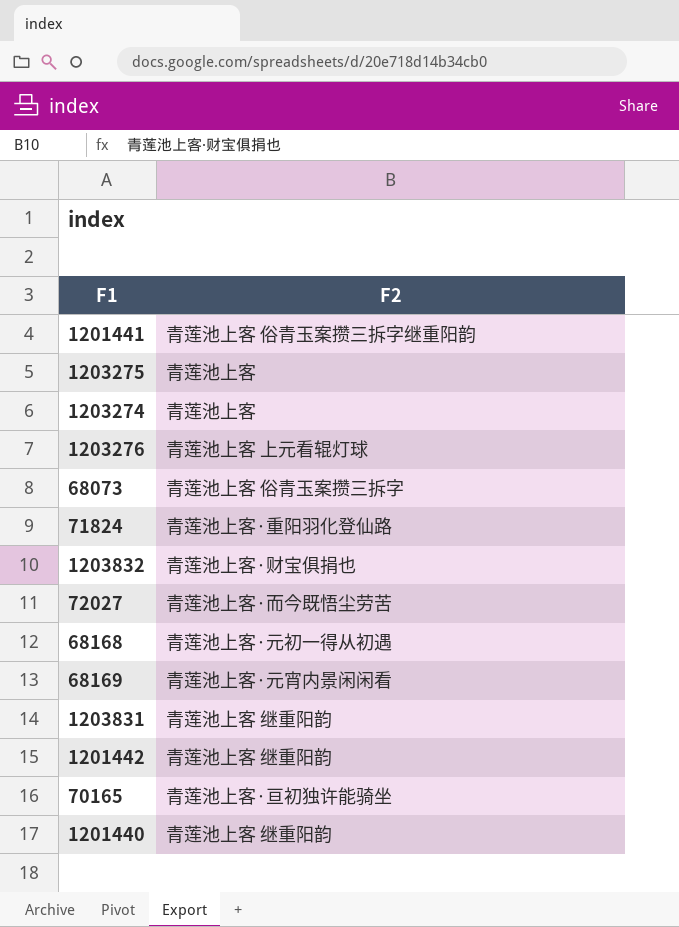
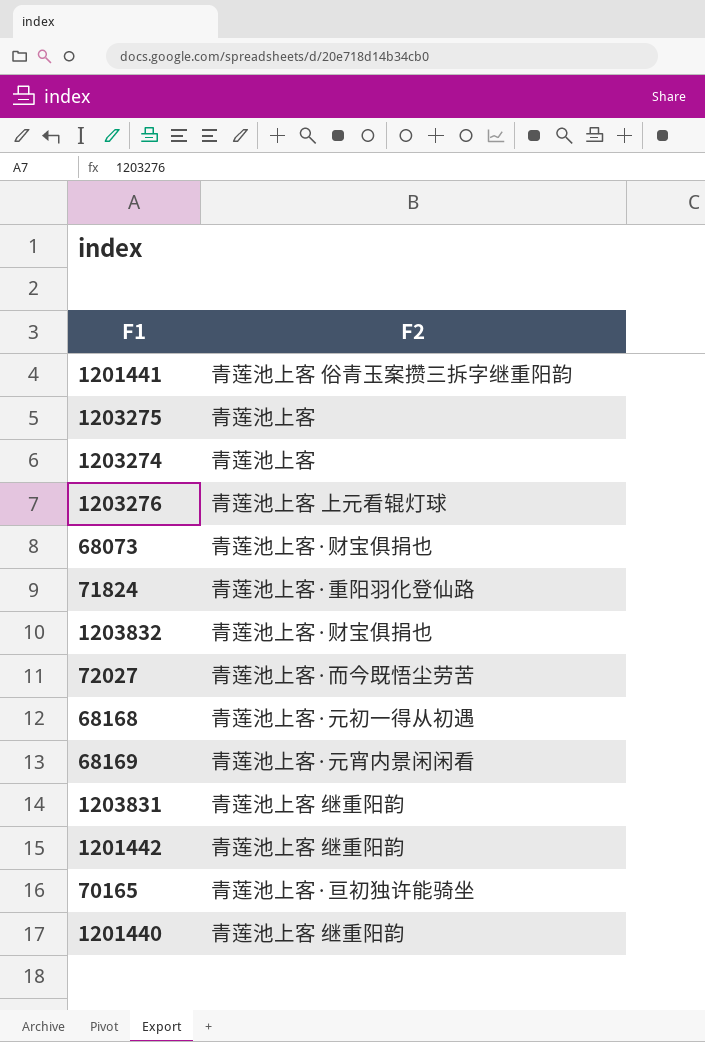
68073 | F2: 青莲池上客 俗青玉案攒三拆字 -> 青莲池上客·财宝俱捐也

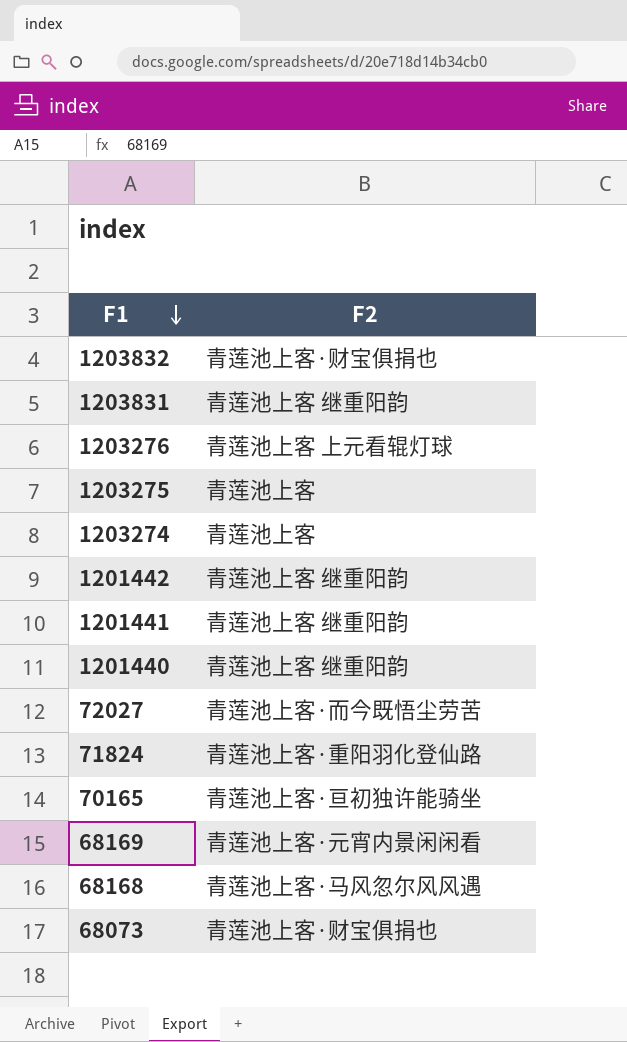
row order: none -> F1 descending
1201441 | F2: 青莲池上客 俗青玉案攒三拆字继重阳韵 -> 青莲池上客 继重阳韵
68168 | F2: 青莲池上客·元初一得从初遇 -> 青莲池上客·马风忽尔风风遇

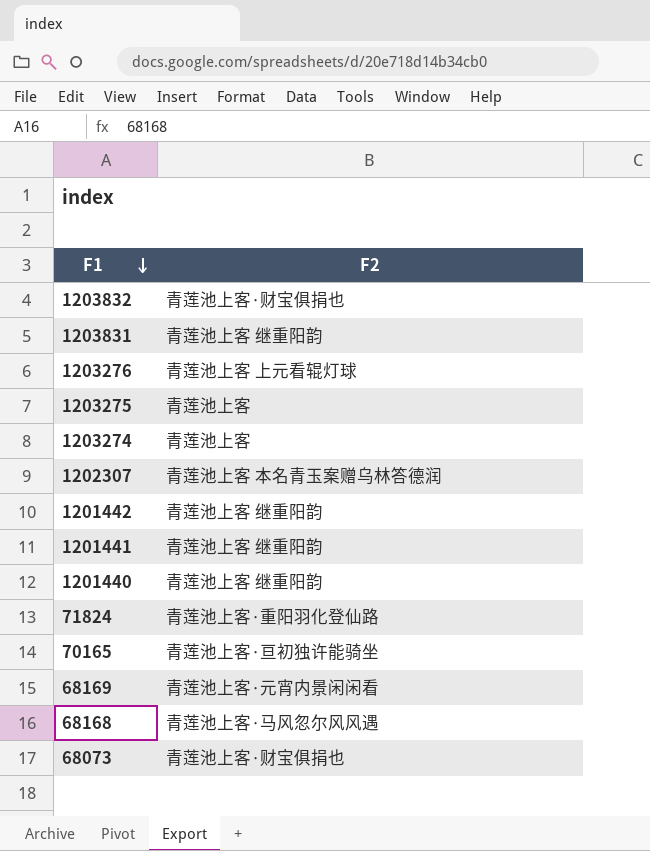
row 72027: 青莲池上客·而今既悟尘劳苦 -> none
row 1202307: none -> 青莲池上客 本名青玉案赠乌林答德润

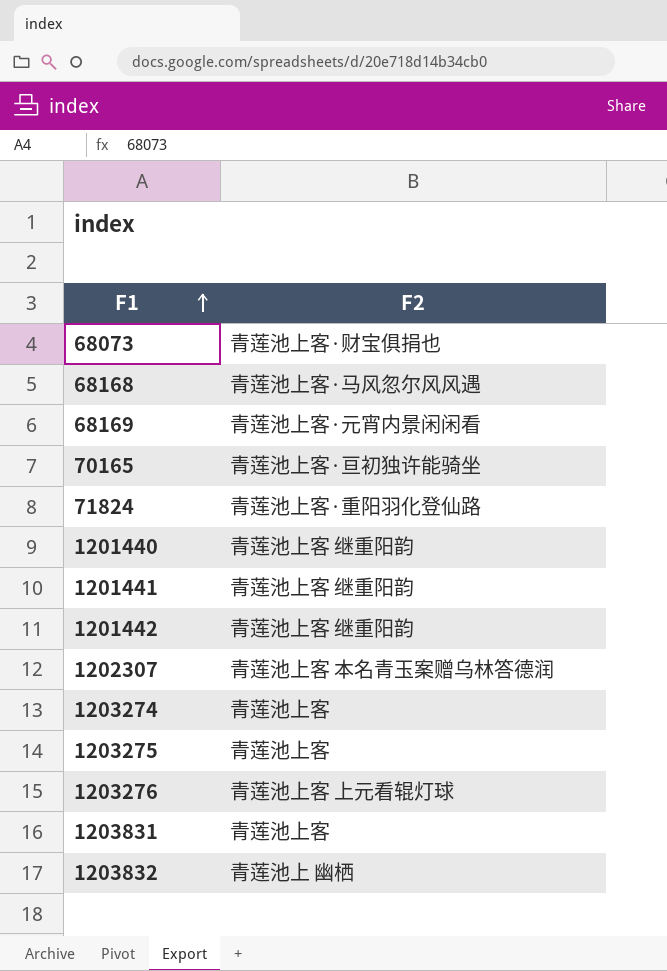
row order: F1 descending -> F1 ascending
1203831 | F2: 青莲池上客 继重阳韵 -> 青莲池上客
1203832 | F2: 青莲池上客·财宝俱捐也 -> 青莲池上 幽栖

